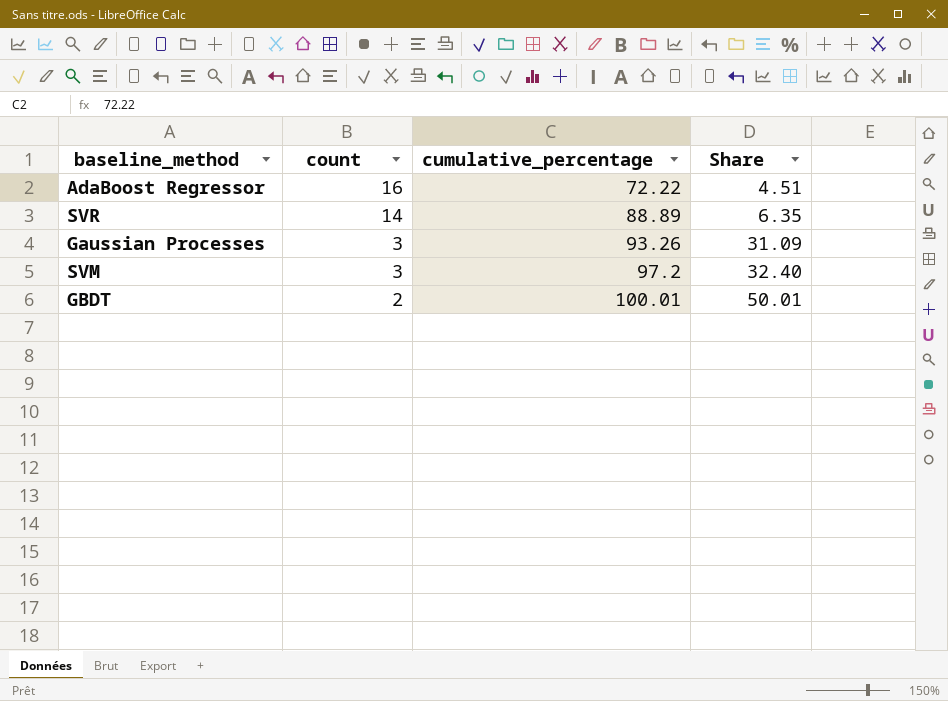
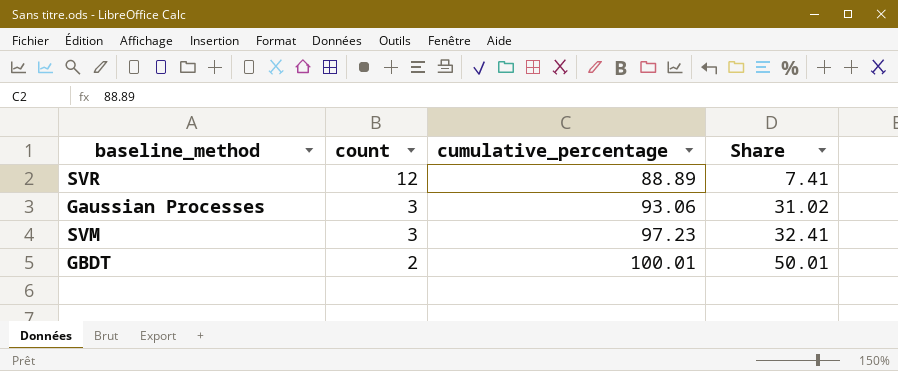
row AdaBoost Regressor: 16 | 72.22 | 4.51 -> none
SVR | count: 14 -> 12
SVR | Share: 6.35 -> 7.41
Gaussian Processes | cumulative_percentage: 93.26 -> 93.06
Gaussian Processes | Share: 31.09 -> 31.02
SVM | cumulative_percentage: 97.2 -> 97.23
SVM | Share: 32.40 -> 32.41

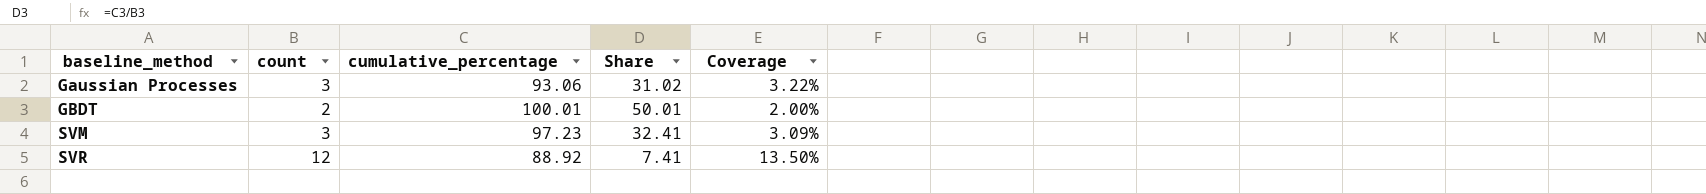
row order: count descending -> baseline_method ascending
column Coverage | formula: none -> [count] / [cumulative_percentage]
SVR | cumulative_percentage: 88.89 -> 88.92

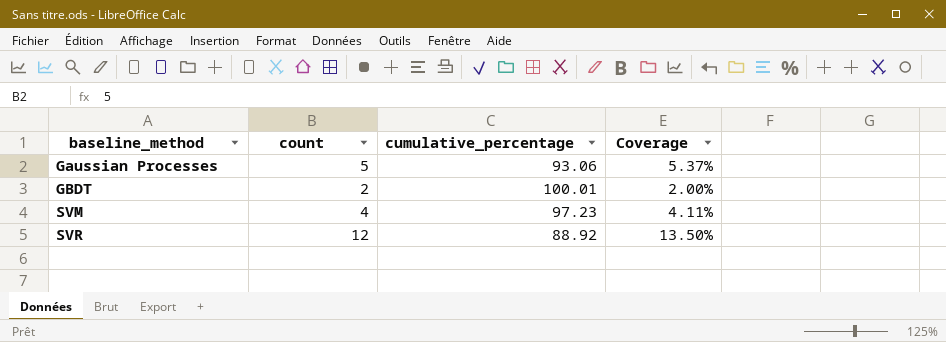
column Share | formula: [cumulative_percentage] / [count] -> none
Gaussian Processes | count: 3 -> 5
Gaussian Processes | Coverage: 3.22% -> 5.37%
SVM | count: 3 -> 4
SVM | Coverage: 3.09% -> 4.11%

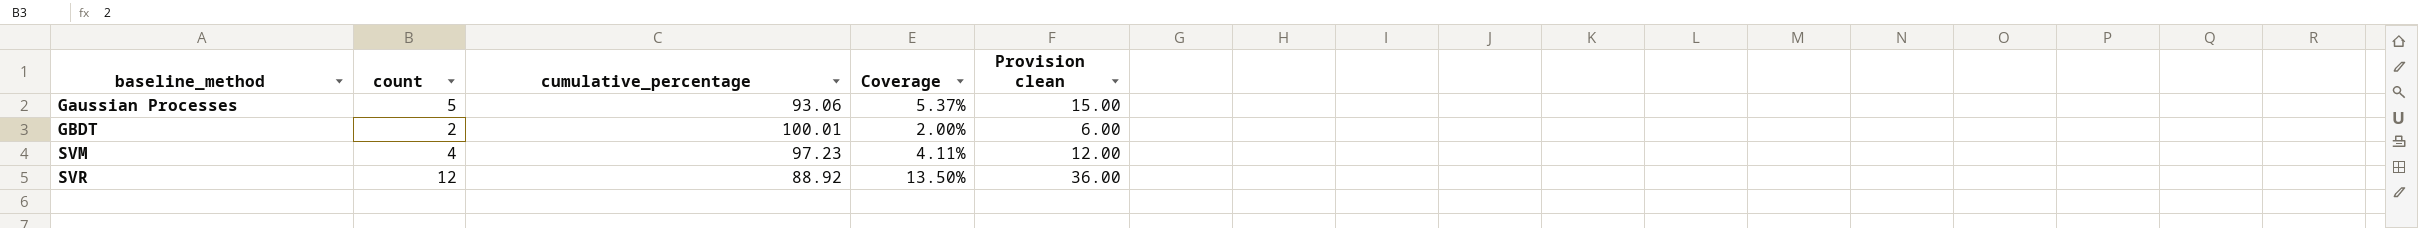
column Provision clean | formula: none -> [count] * 3

